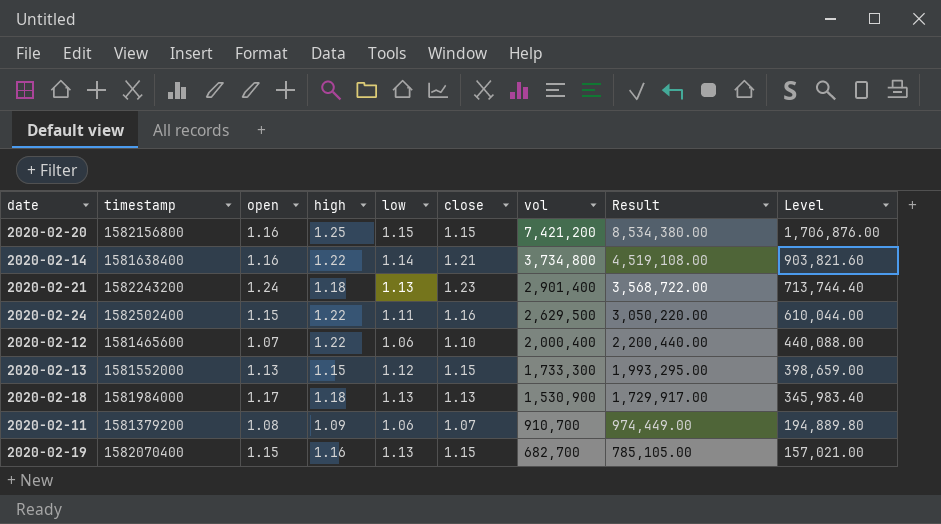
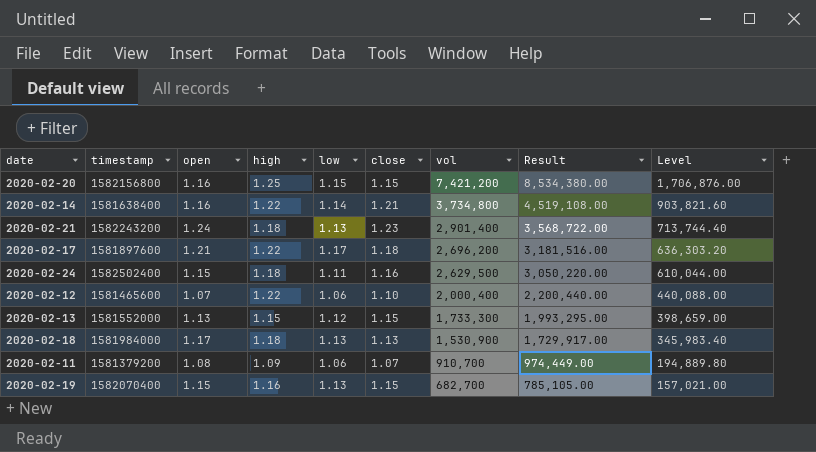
row 2020-02-17: none -> 1581897600 | 1.21 | 1.22 | 1.17 | 1.18 | 2,696,200 | 3,181,516.00 | 636,303.20
2020-02-24 | high: 1.22 -> 1.18

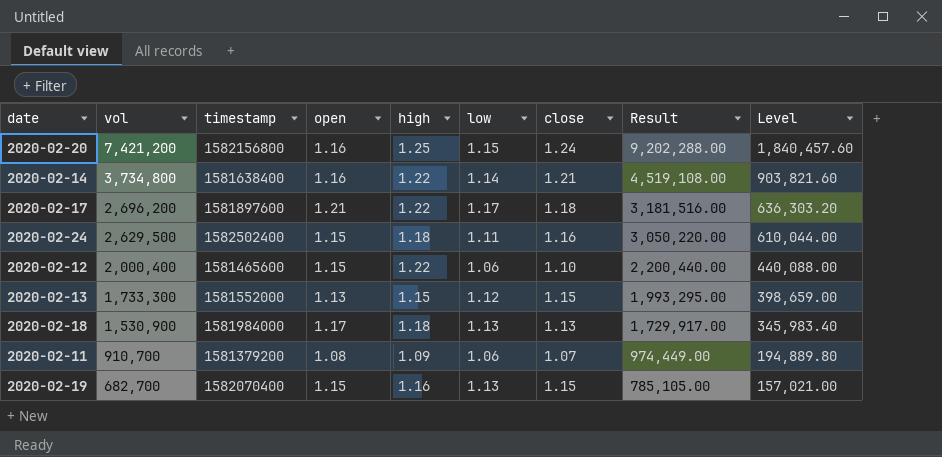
column vol | position: 7 -> 2
row 2020-02-21: 1582243200 | 1.24 | 1.18 | 1.13 | 1.23 | 2,901,400 | 3,568,722.00 | 713,744.40 -> none
2020-02-20 | close: 1.15 -> 1.24
2020-02-20 | Result: 8,534,380.00 -> 9,202,288.00
2020-02-20 | Level: 1,706,876.00 -> 1,840,457.60
2020-02-12 | open: 1.07 -> 1.15

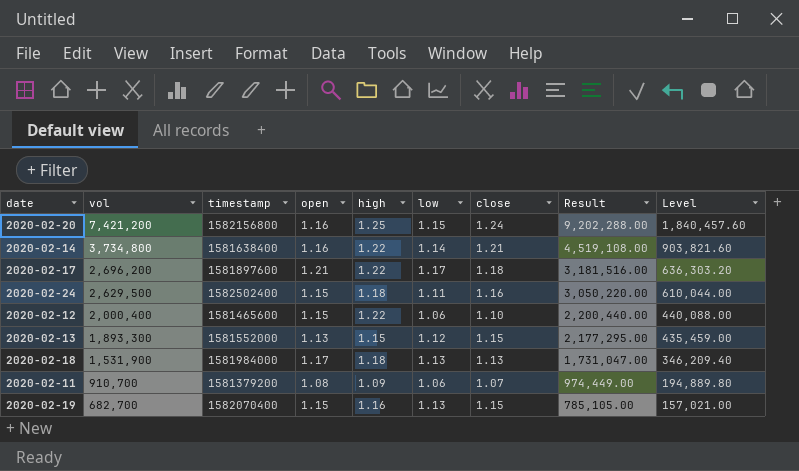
2020-02-13 | vol: 1,733,300 -> 1,893,300
2020-02-13 | Result: 1,993,295.00 -> 2,177,295.00
2020-02-13 | Level: 398,659.00 -> 435,459.00
2020-02-18 | vol: 1,530,900 -> 1,531,900
2020-02-18 | Result: 1,729,917.00 -> 1,731,047.00
2020-02-18 | Level: 345,983.40 -> 346,209.40

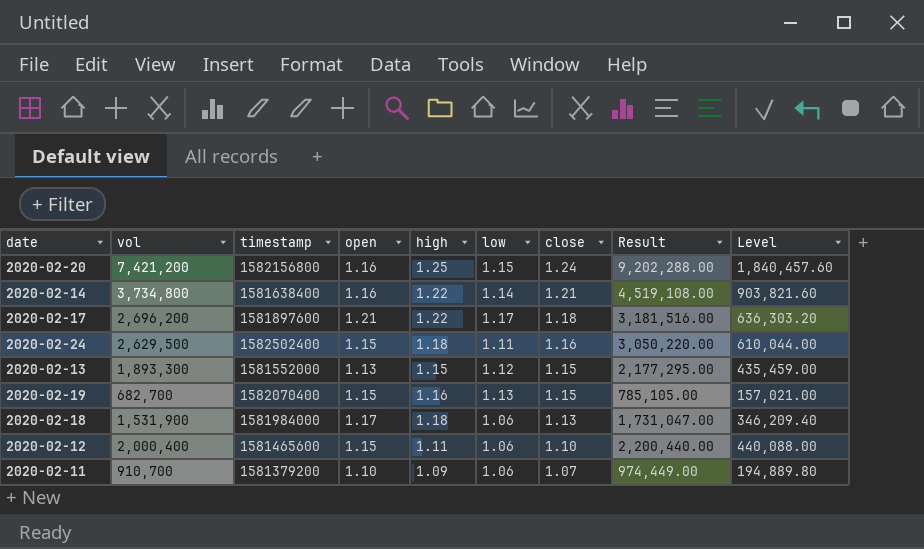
row order: vol descending -> close descending
2020-02-18 | low: 1.13 -> 1.06
2020-02-12 | high: 1.22 -> 1.11
2020-02-11 | open: 1.08 -> 1.10

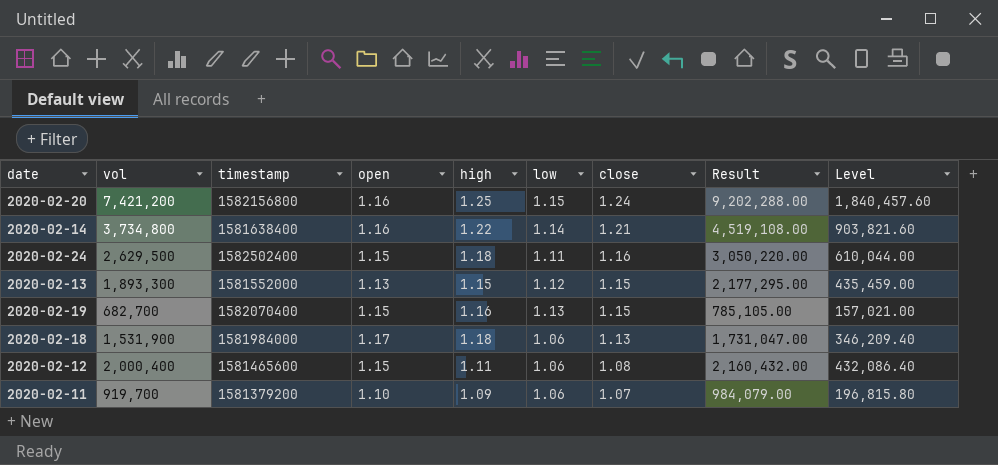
row 2020-02-17: 2,696,200 | 1581897600 | 1.21 | 1.22 | 1.17 | 1.18 | 3,181,516.00 | 636,303.20 -> none
2020-02-12 | close: 1.10 -> 1.08
2020-02-12 | Result: 2,200,440.00 -> 2,160,432.00
2020-02-12 | Level: 440,088.00 -> 432,086.40
2020-02-11 | vol: 910,700 -> 919,700
2020-02-11 | Result: 974,449.00 -> 984,079.00
2020-02-11 | Level: 194,889.80 -> 196,815.80

